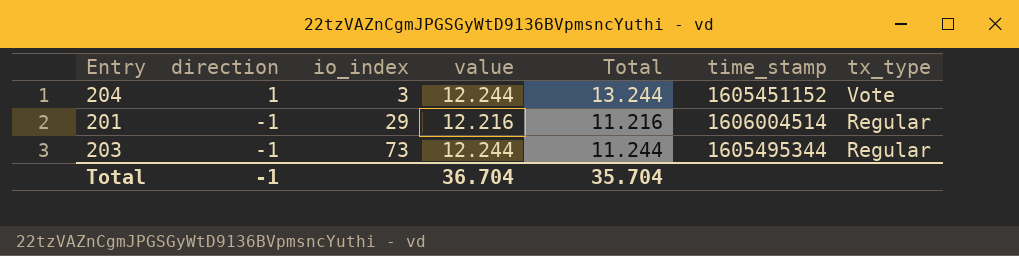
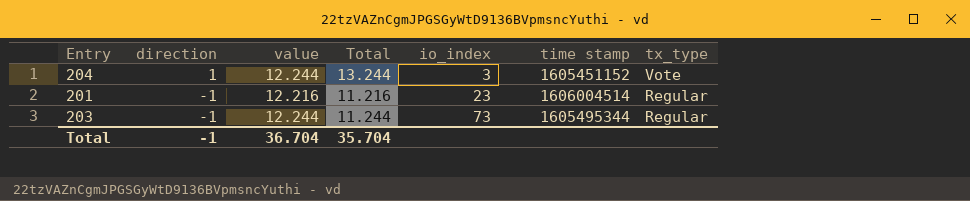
column io_index | position: 3 -> 5
column name: time_stamp -> time stamp
201 | io_index: 29 -> 23

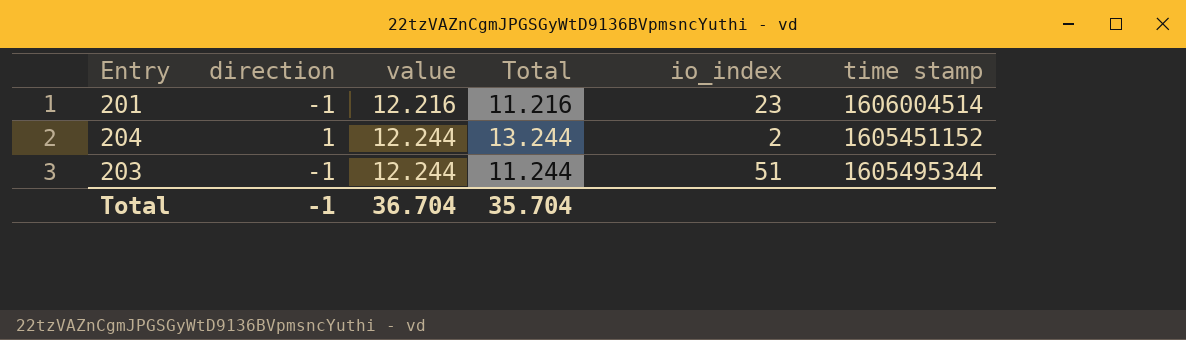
row order: direction descending -> value ascending
column tx_type | position: 7 -> none
204 | io_index: 3 -> 2
203 | io_index: 73 -> 51

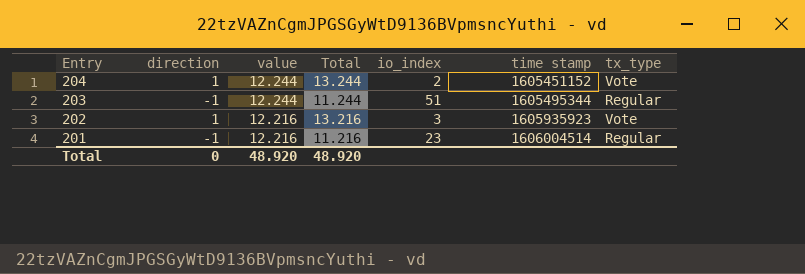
row order: value ascending -> Entry descending
column tx_type | position: none -> 7
row 202: none -> 1 | 12.216 | 13.216 | 3 | 1605935923 | Vote
Total | direction: -1 -> 0
Total | value: 36.704 -> 48.920
Total | Total: 35.704 -> 48.920

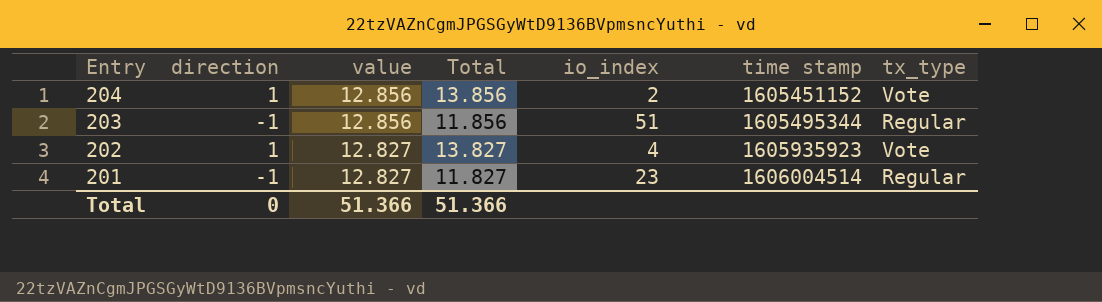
204 | value: 12.244 -> 12.856
204 | Total: 13.244 -> 13.856
203 | value: 12.244 -> 12.856
203 | Total: 11.244 -> 11.856
202 | value: 12.216 -> 12.827
202 | Total: 13.216 -> 13.827
202 | io_index: 3 -> 4
201 | value: 12.216 -> 12.827
201 | Total: 11.216 -> 11.827
Total | value: 48.920 -> 51.366
Total | Total: 48.920 -> 51.366

